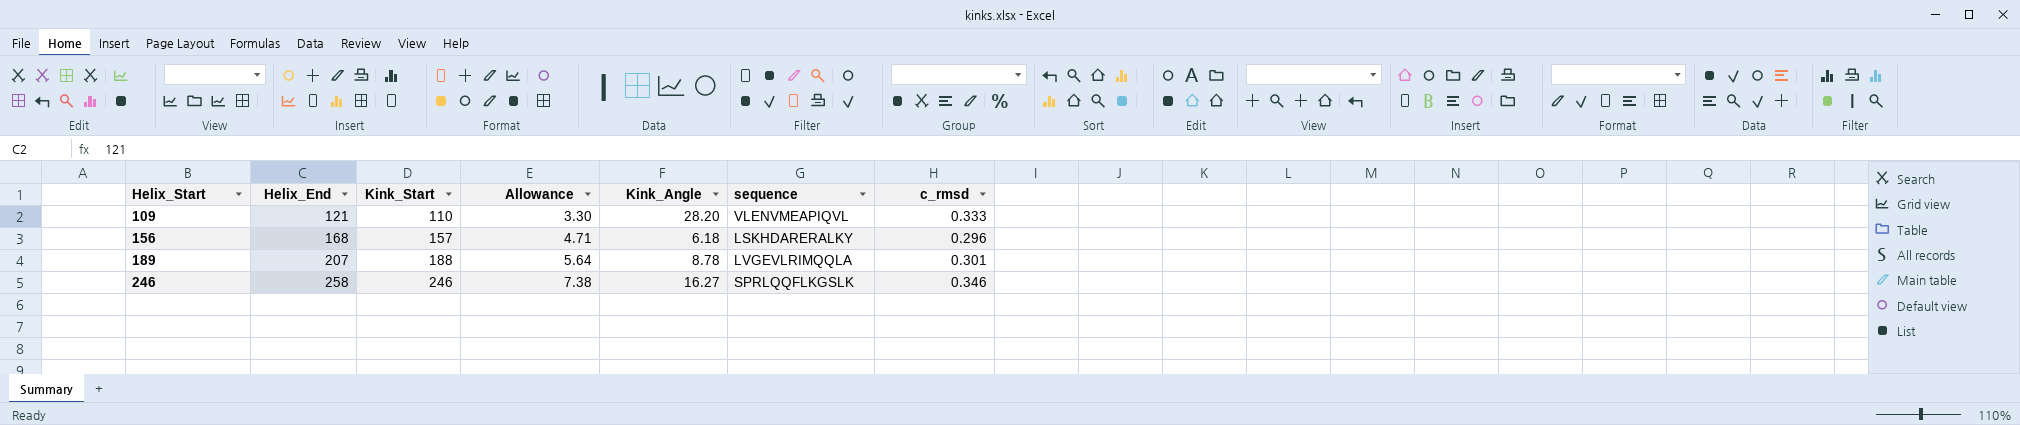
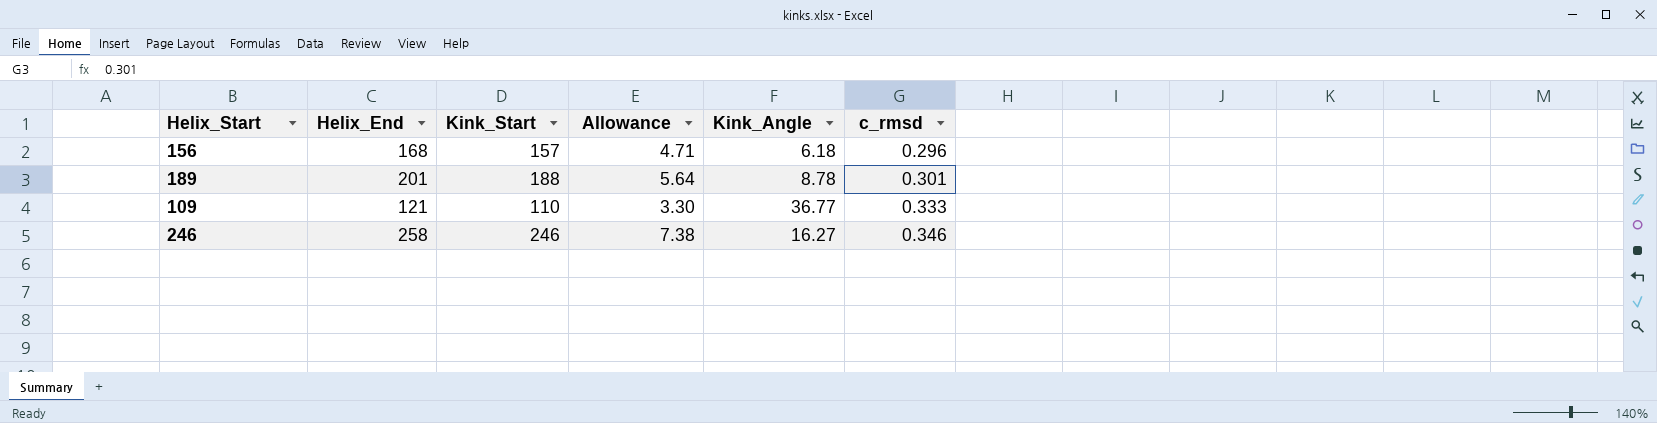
row order: Helix_Start ascending -> c_rmsd ascending
column sequence | position: 6 -> none
189 | Helix_End: 207 -> 201
109 | Kink_Angle: 28.20 -> 36.77

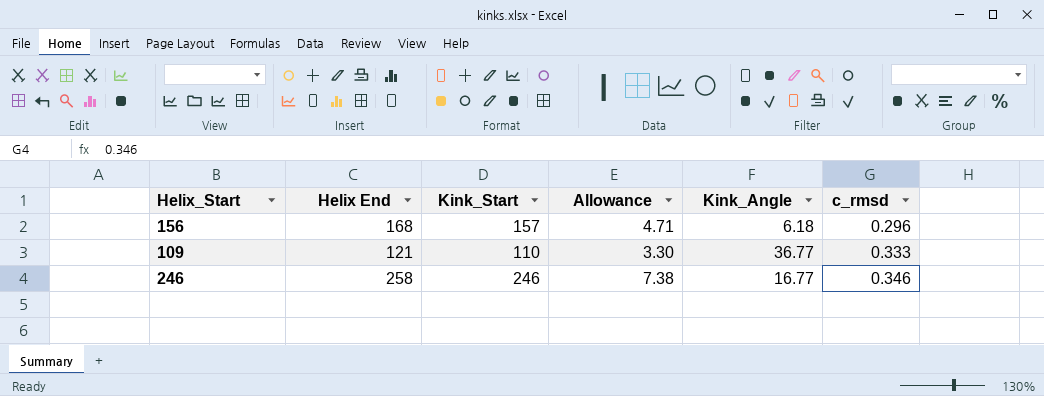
column name: Helix_End -> Helix End
row 189: 201 | 188 | 5.64 | 8.78 | 0.301 -> none
246 | Kink_Angle: 16.27 -> 16.77

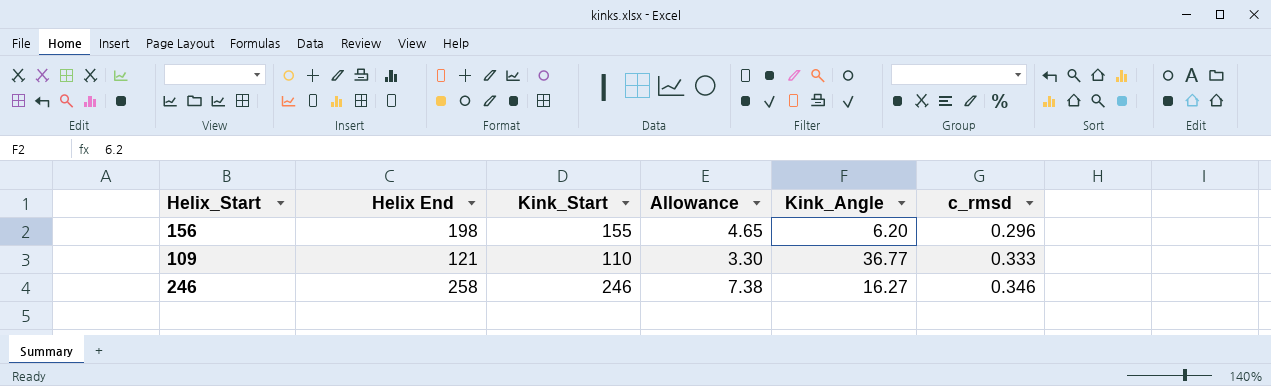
156 | Helix End: 168 -> 198
156 | Kink_Start: 157 -> 155
156 | Allowance: 4.71 -> 4.65
156 | Kink_Angle: 6.18 -> 6.20
246 | Kink_Angle: 16.77 -> 16.27

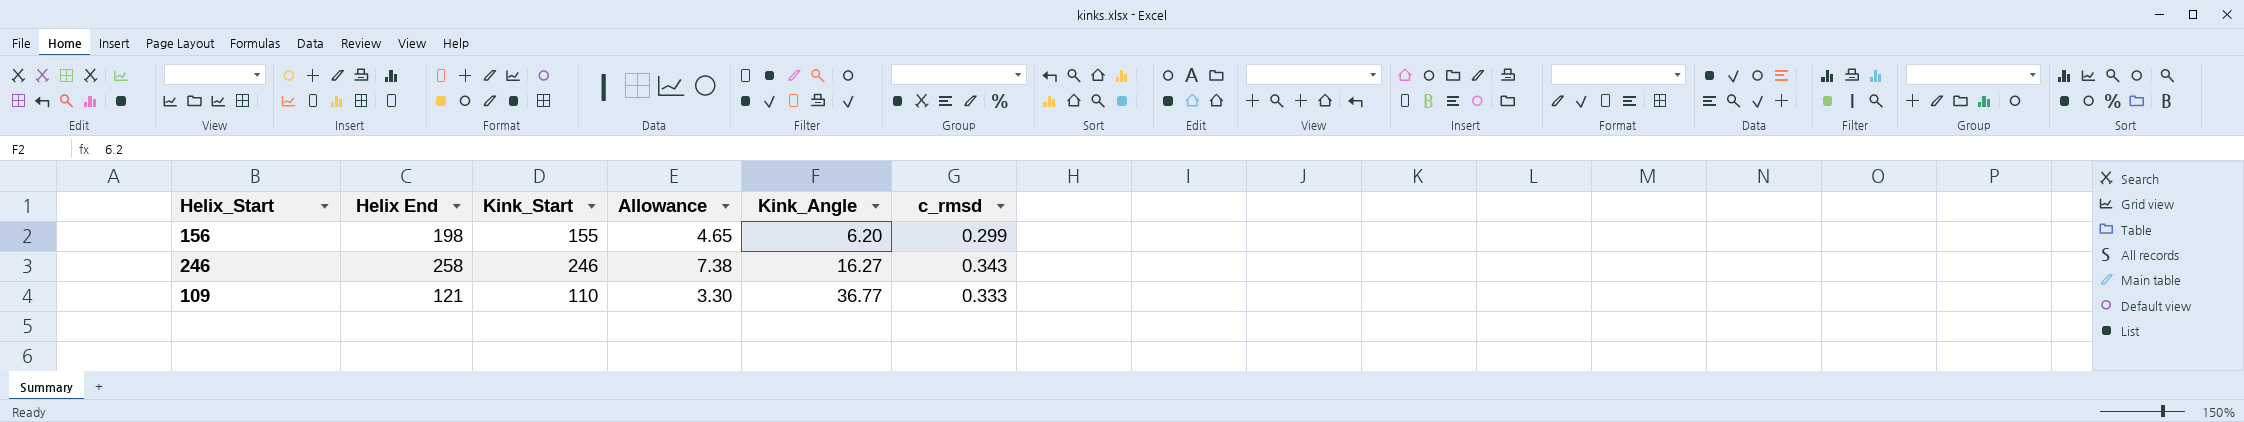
row order: c_rmsd ascending -> Kink_Angle ascending
156 | c_rmsd: 0.296 -> 0.299
246 | c_rmsd: 0.346 -> 0.343

